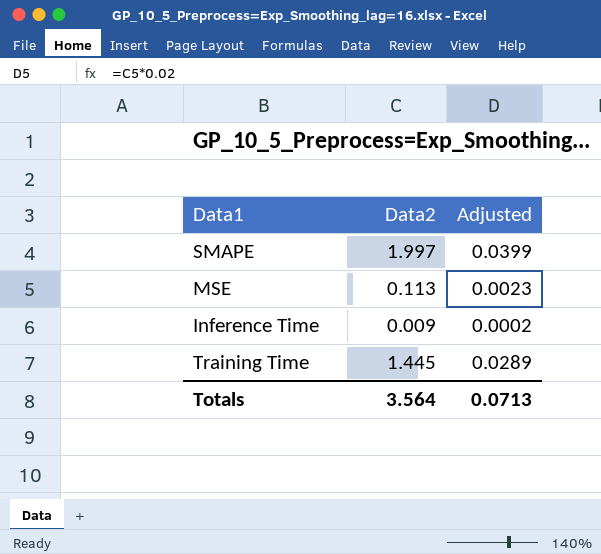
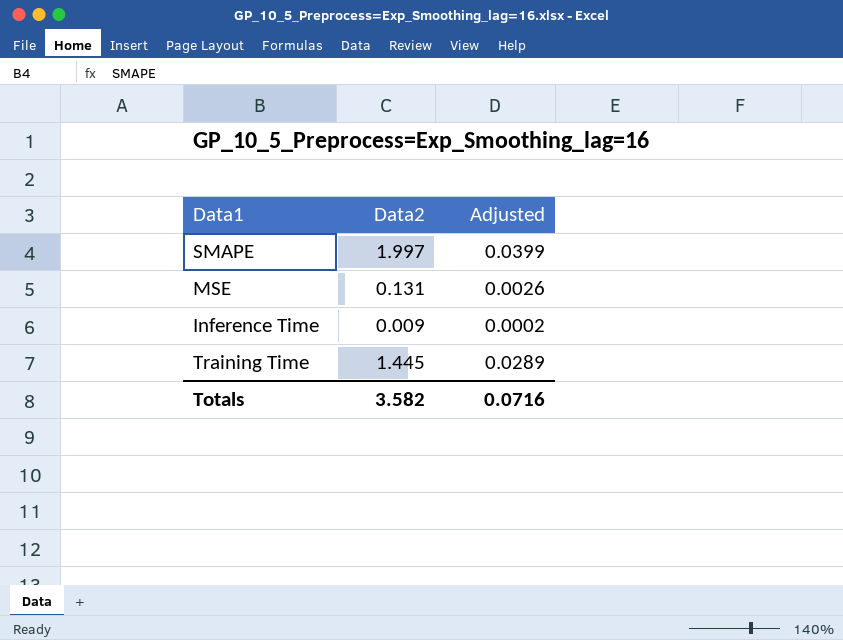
MSE | Data2: 0.113 -> 0.131
MSE | Adjusted: 0.0023 -> 0.0026
Totals | Data2: 3.564 -> 3.582
Totals | Adjusted: 0.0713 -> 0.0716

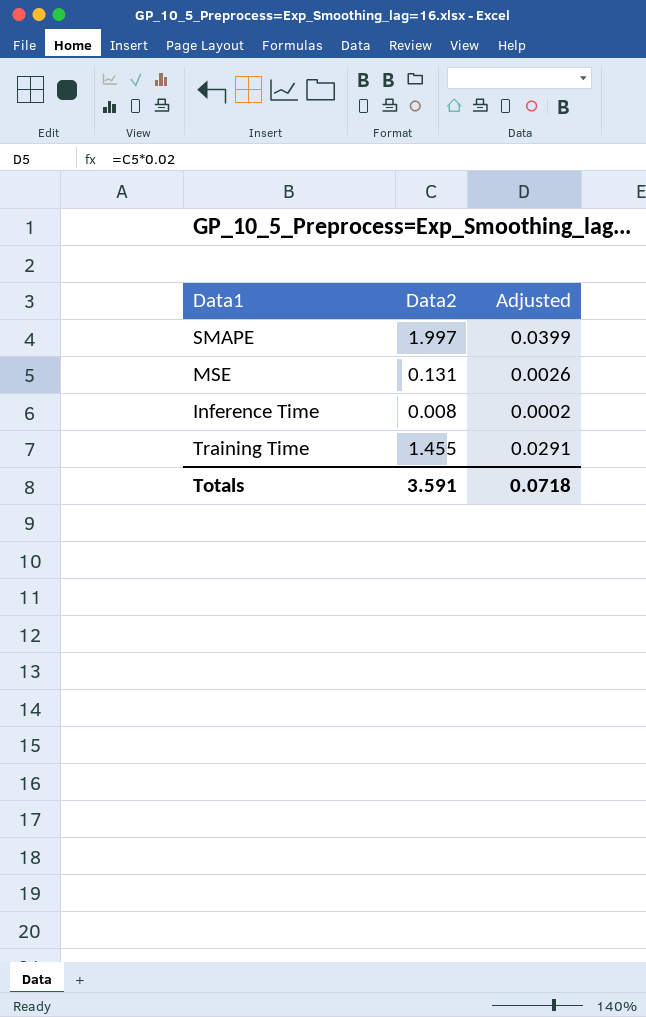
Inference Time | Data2: 0.009 -> 0.008
Training Time | Data2: 1.445 -> 1.455
Training Time | Adjusted: 0.0289 -> 0.0291
Totals | Data2: 3.582 -> 3.591
Totals | Adjusted: 0.0716 -> 0.0718

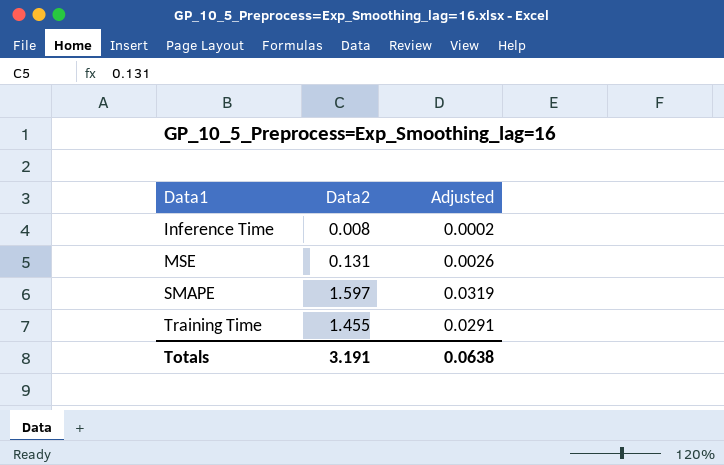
row order: none -> Data1 ascending
SMAPE | Data2: 1.997 -> 1.597
SMAPE | Adjusted: 0.0399 -> 0.0319
Totals | Data2: 3.591 -> 3.191
Totals | Adjusted: 0.0718 -> 0.0638

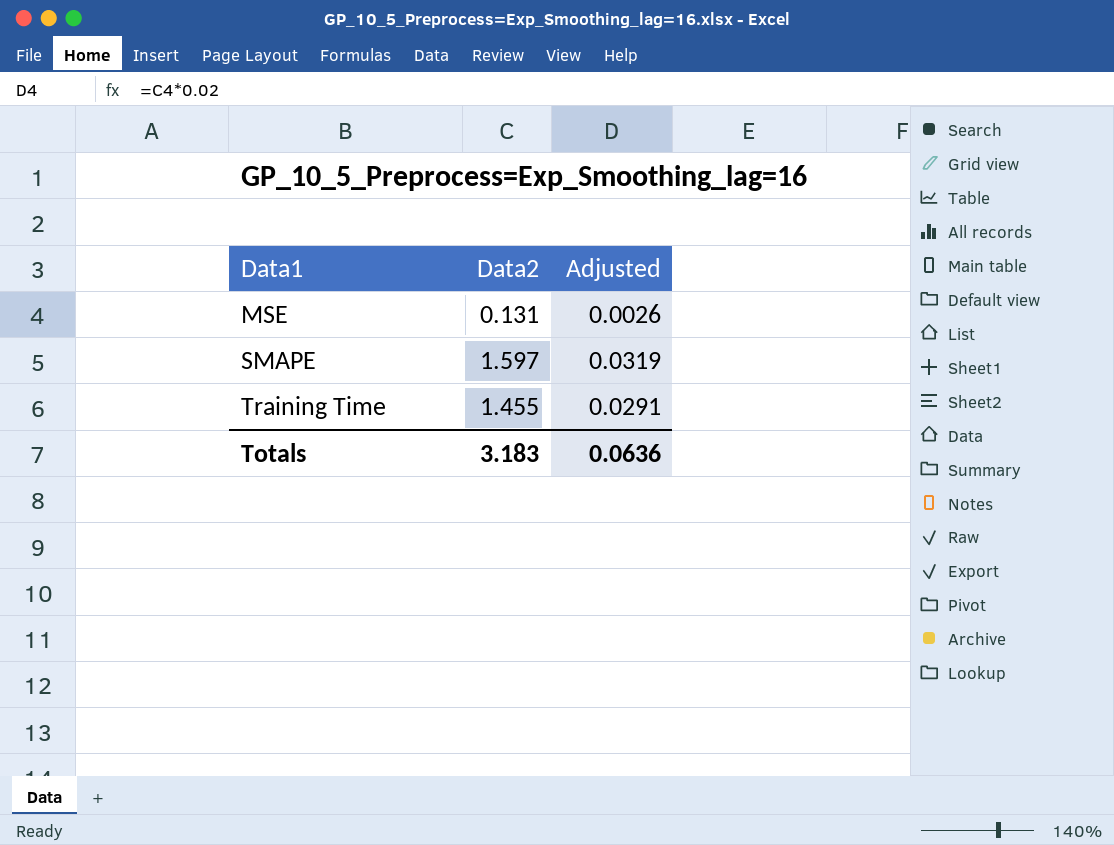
row Inference Time: 0.008 | 0.0002 -> none
Totals | Data2: 3.191 -> 3.183
Totals | Adjusted: 0.0638 -> 0.0636

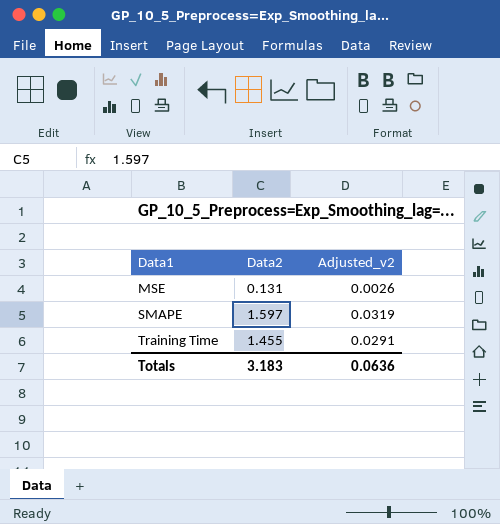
column name: Adjusted -> Adjusted_v2

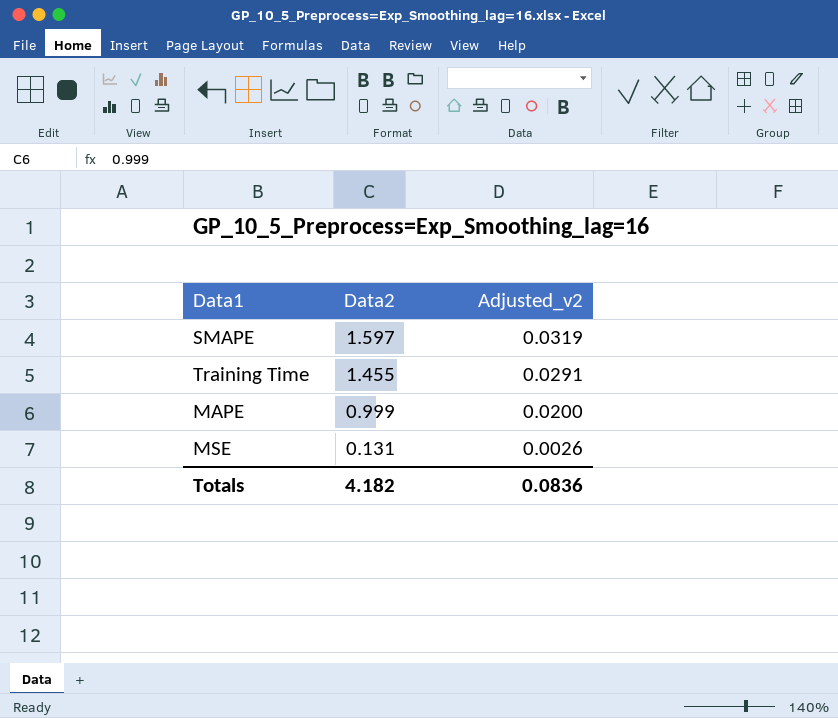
row order: Data1 ascending -> Data2 descending
row MAPE: none -> 0.999 | 0.0200
Totals | Data2: 3.183 -> 4.182
Totals | Adjusted_v2: 0.0636 -> 0.0836

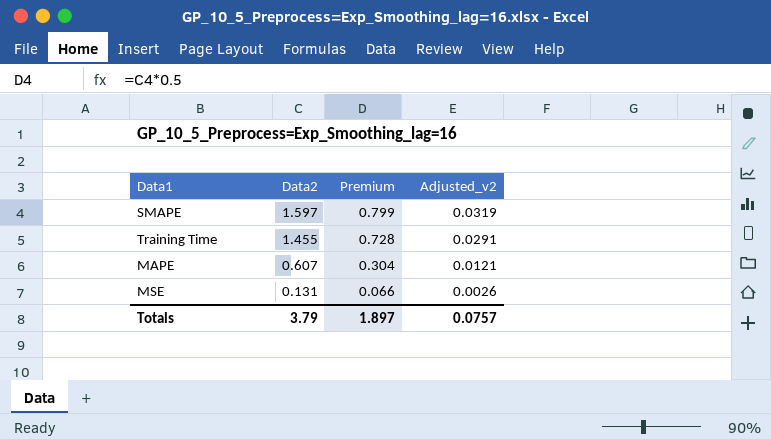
column Premium | formula: none -> [Data2] * 0.5
MAPE | Data2: 0.999 -> 0.607
MAPE | Adjusted_v2: 0.0200 -> 0.0121
Totals | Data2: 4.182 -> 3.79
Totals | Adjusted_v2: 0.0836 -> 0.0757

